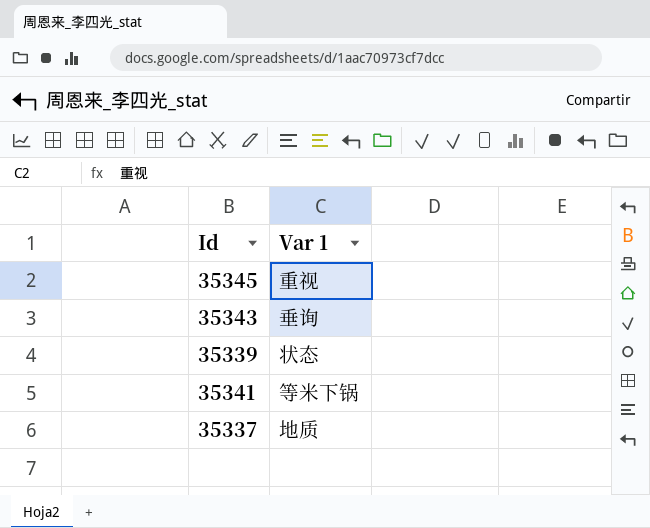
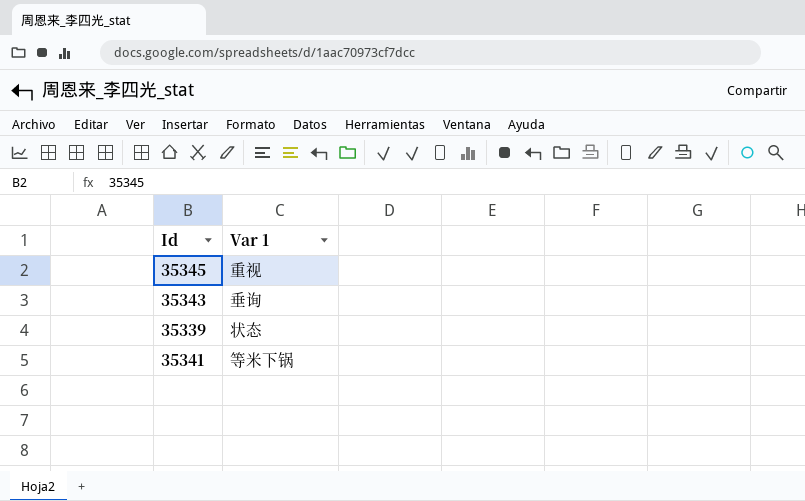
row 35337: 地质 -> none

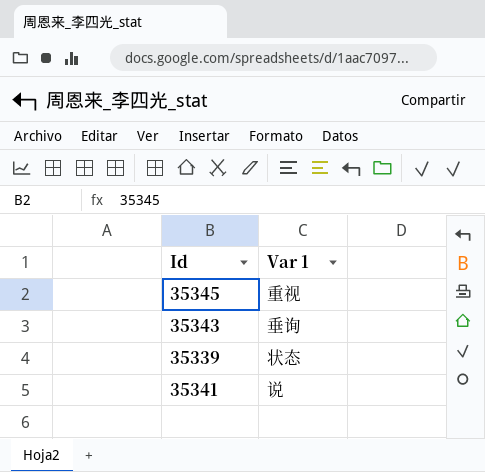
35341 | Var 1: 等米下锅 -> 说

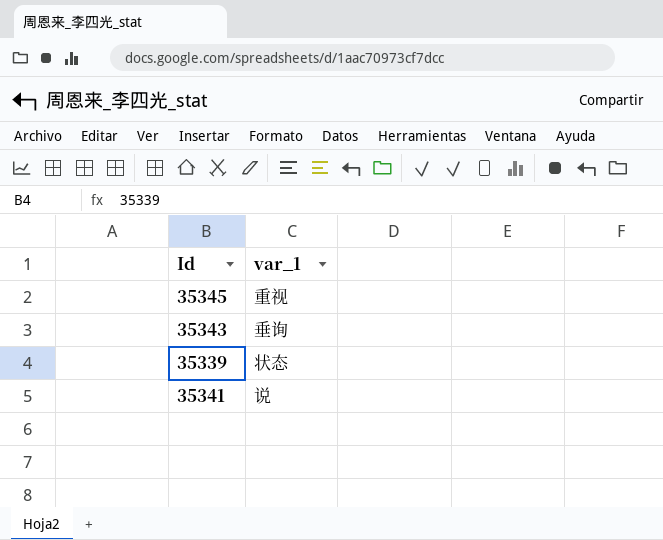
column name: Var 1 -> var_1

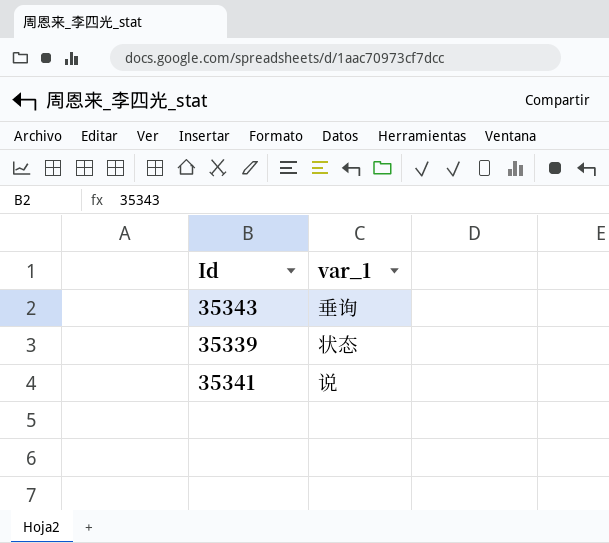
row 35345: 重视 -> none

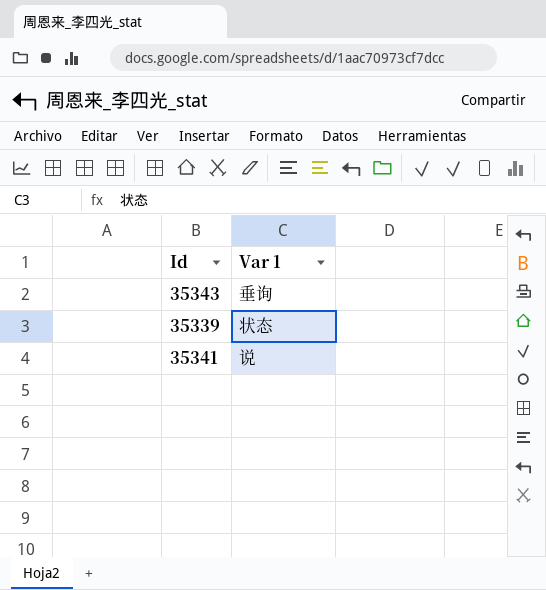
column name: var_1 -> Var 1

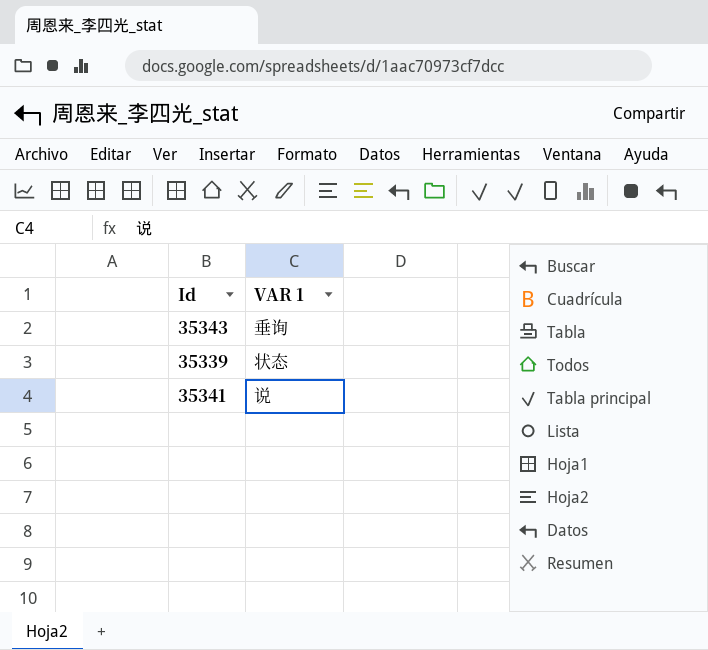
column name: Var 1 -> VAR 1

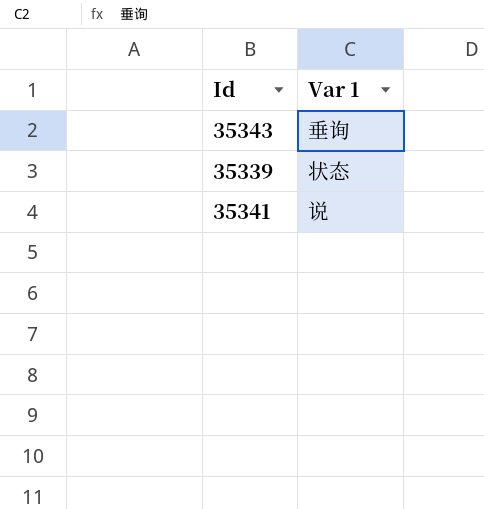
column name: VAR 1 -> Var 1

